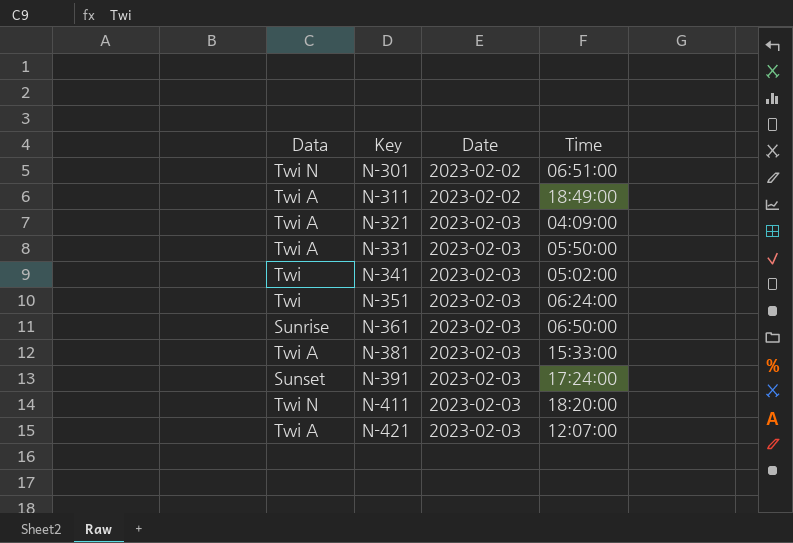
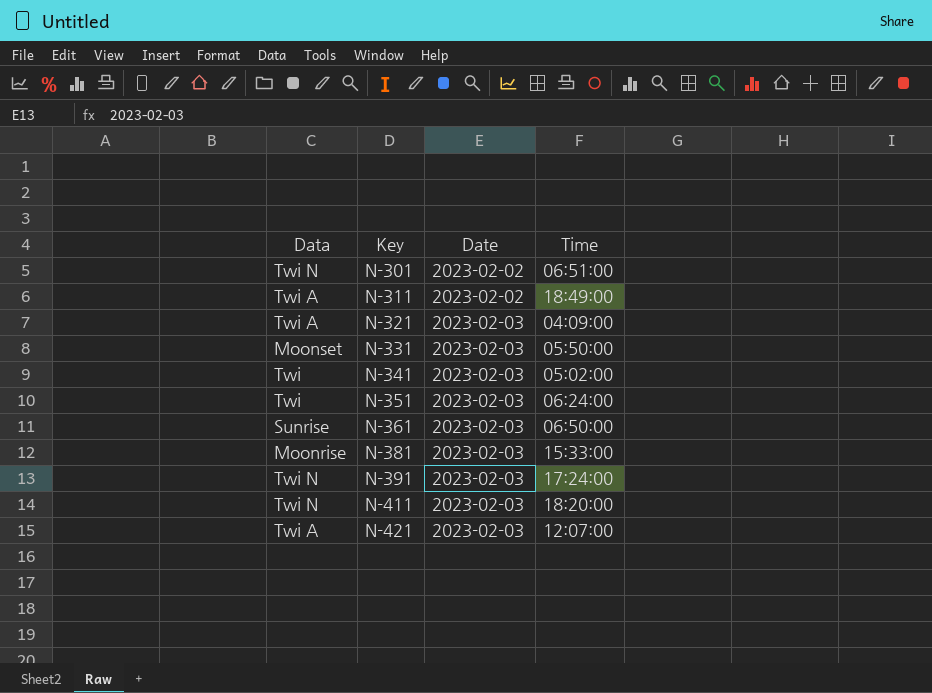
N-331 | Data: Twi A -> Moonset
N-381 | Data: Twi A -> Moonrise
N-391 | Data: Sunset -> Twi N

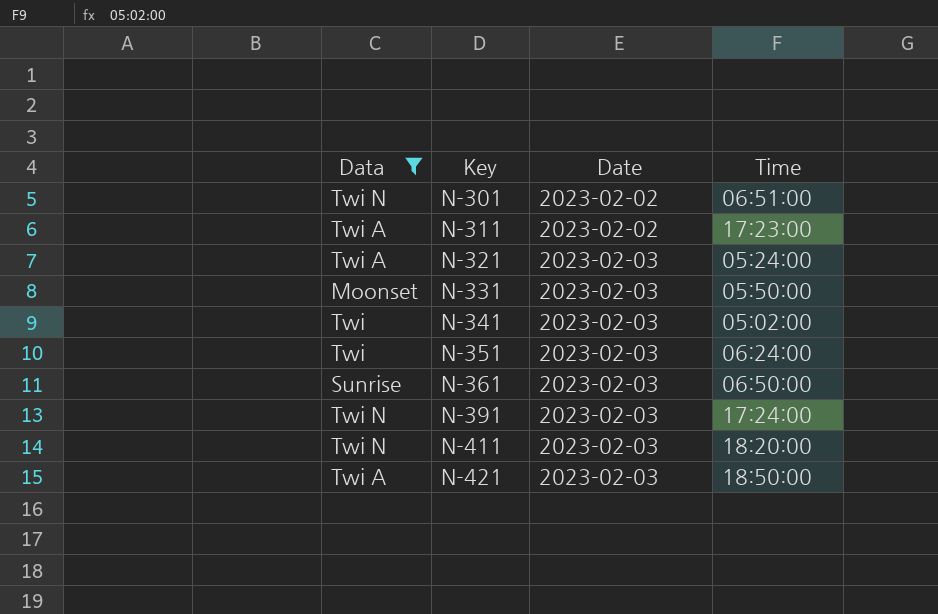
filter: none -> Data != Moonrise
N-311 | Time: 18:49:00 -> 17:23:00
N-321 | Time: 04:09:00 -> 05:24:00
N-421 | Time: 12:07:00 -> 18:50:00

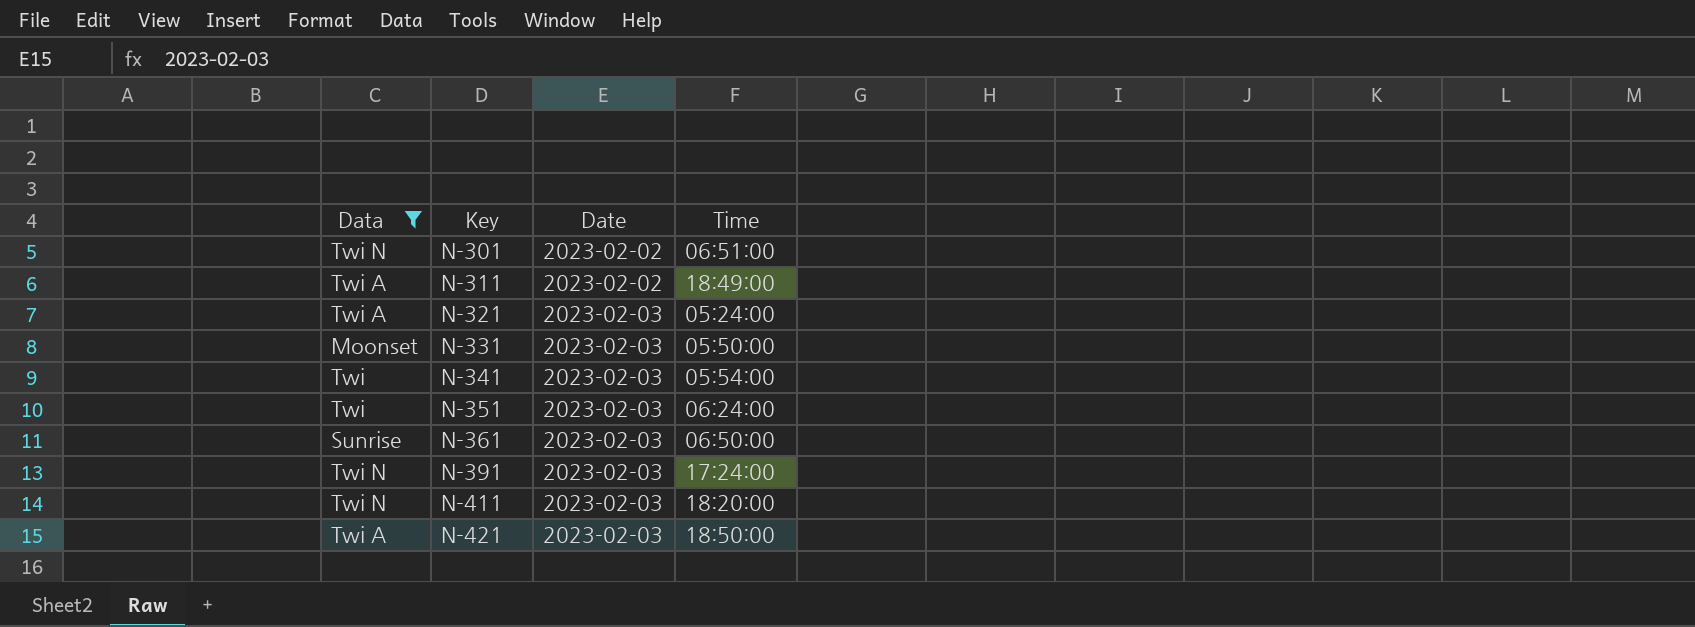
N-311 | Time: 17:23:00 -> 18:49:00
N-341 | Time: 05:02:00 -> 05:54:00

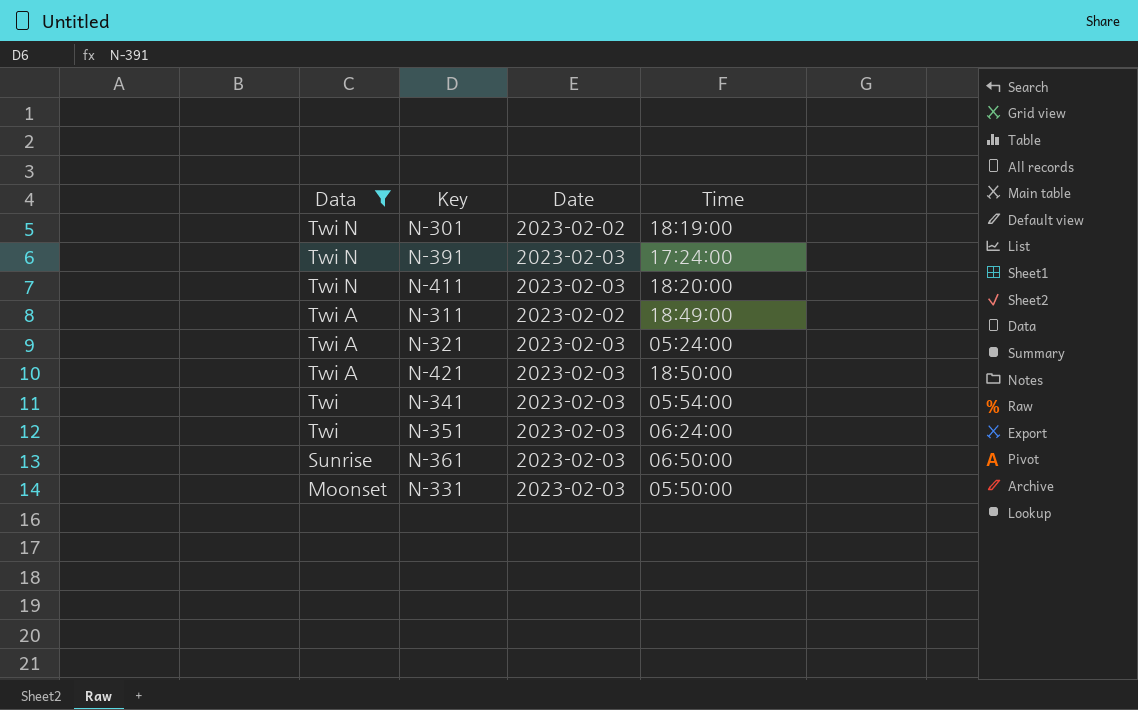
row order: Key ascending -> Data descending
N-301 | Time: 06:51:00 -> 18:19:00

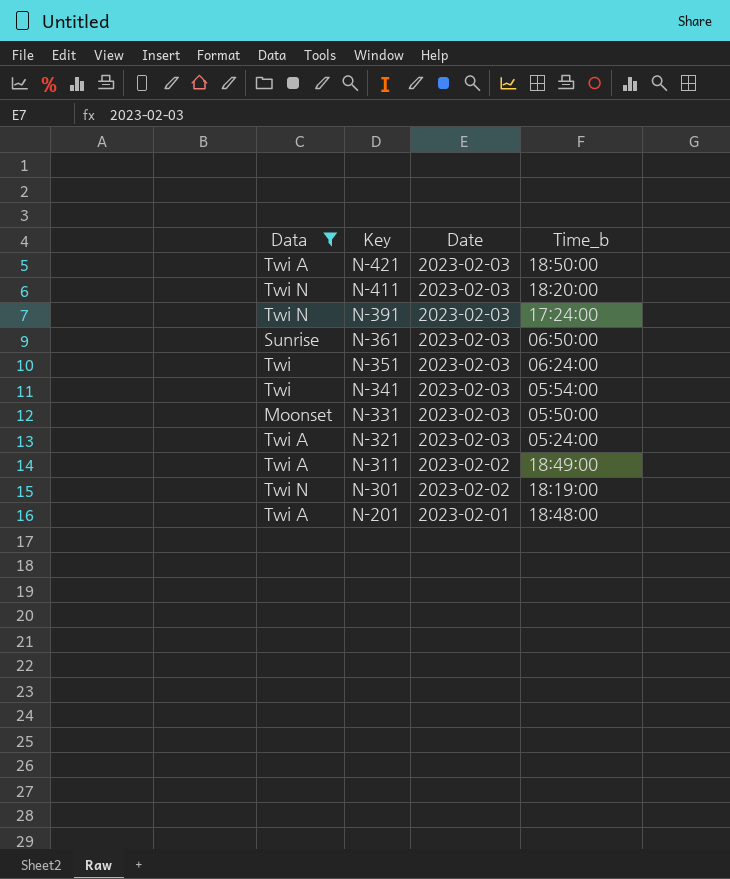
row order: Data descending -> Key descending
column name: Time -> Time_b
row N-201: none -> Twi A | 2023-02-01 | 18:48:00

